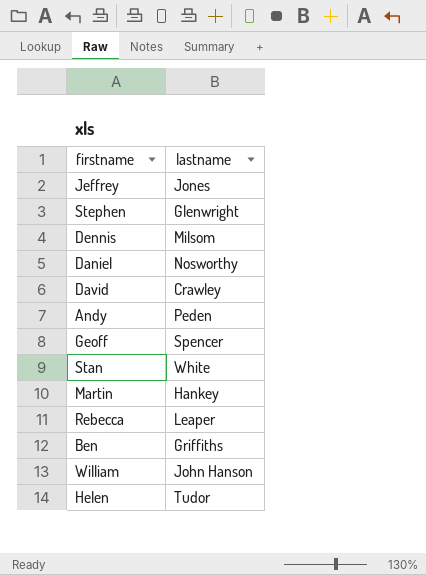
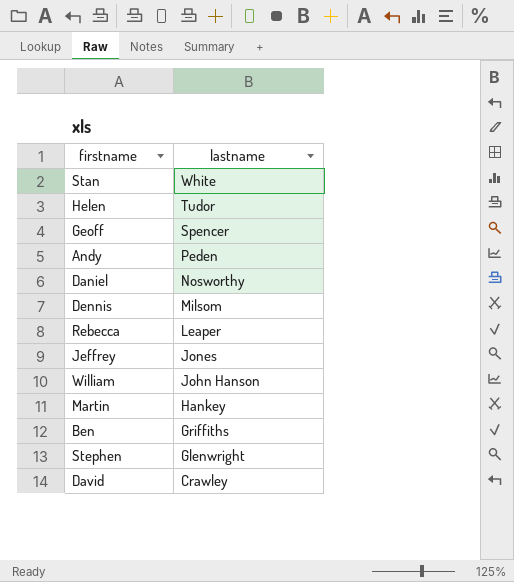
row order: none -> lastname descending

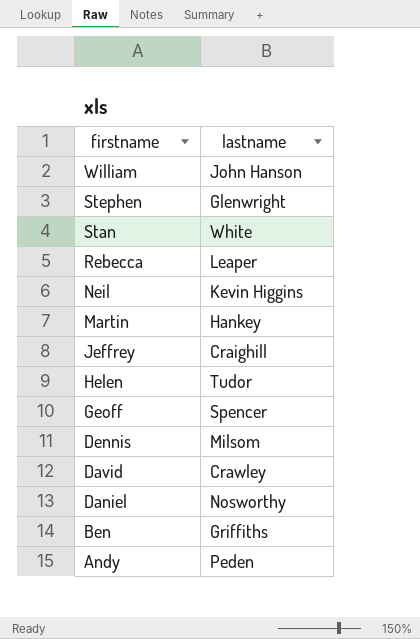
row order: lastname descending -> firstname descending
row Neil: none -> Kevin Higgins
Jeffrey | lastname: Jones -> Craighill

